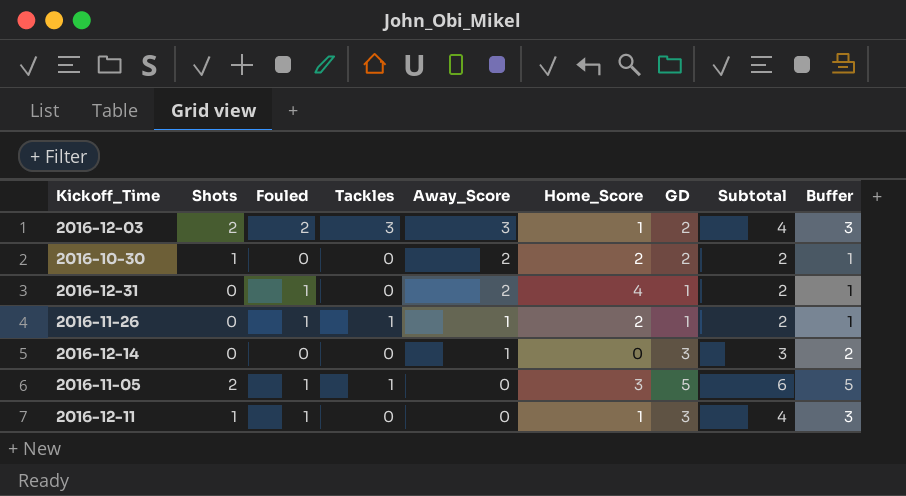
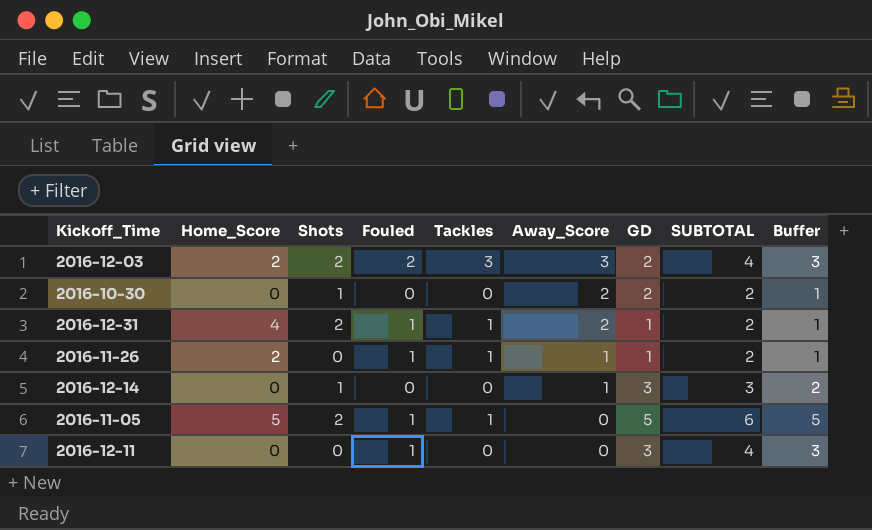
column Home_Score | position: 6 -> 2
column name: Subtotal -> SUBTOTAL
2016-12-03 | Home_Score: 1 -> 2
2016-10-30 | Home_Score: 2 -> 0
2016-12-31 | Shots: 0 -> 2
2016-12-31 | Tackles: 0 -> 1
2016-12-14 | Shots: 0 -> 1
2016-11-05 | Home_Score: 3 -> 5
2016-12-11 | Home_Score: 1 -> 0
2016-12-11 | Shots: 1 -> 0

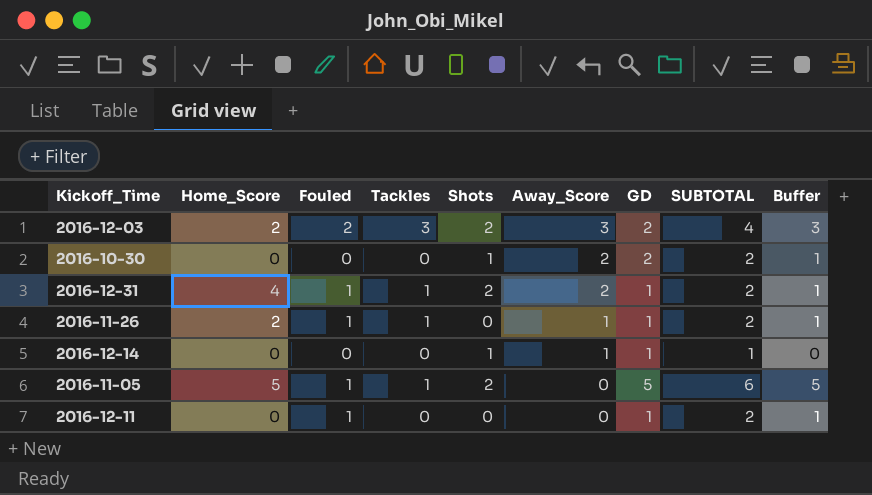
column Shots | position: 3 -> 5
2016-12-14 | GD: 3 -> 1
2016-12-14 | SUBTOTAL: 3 -> 1
2016-12-14 | Buffer: 2 -> 0
2016-12-11 | GD: 3 -> 1
2016-12-11 | SUBTOTAL: 4 -> 2
2016-12-11 | Buffer: 3 -> 1

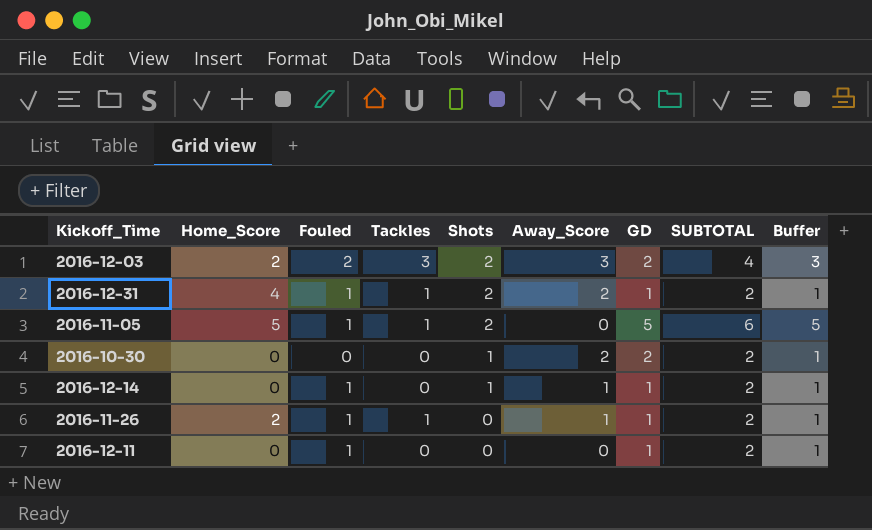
row order: Away_Score descending -> Shots descending
2016-12-14 | Fouled: 0 -> 1
2016-12-14 | SUBTOTAL: 1 -> 2
2016-12-14 | Buffer: 0 -> 1

